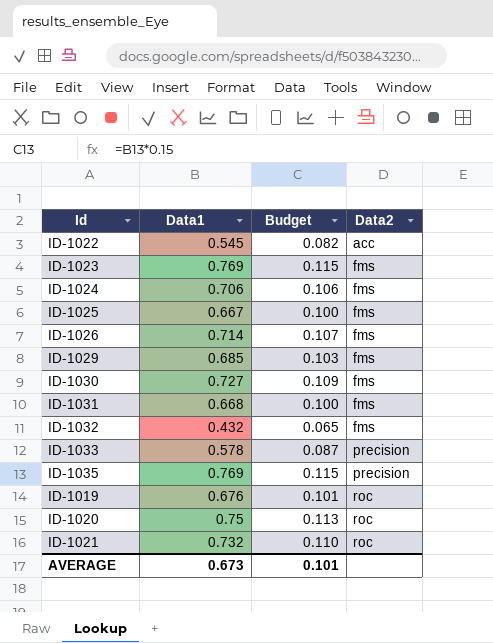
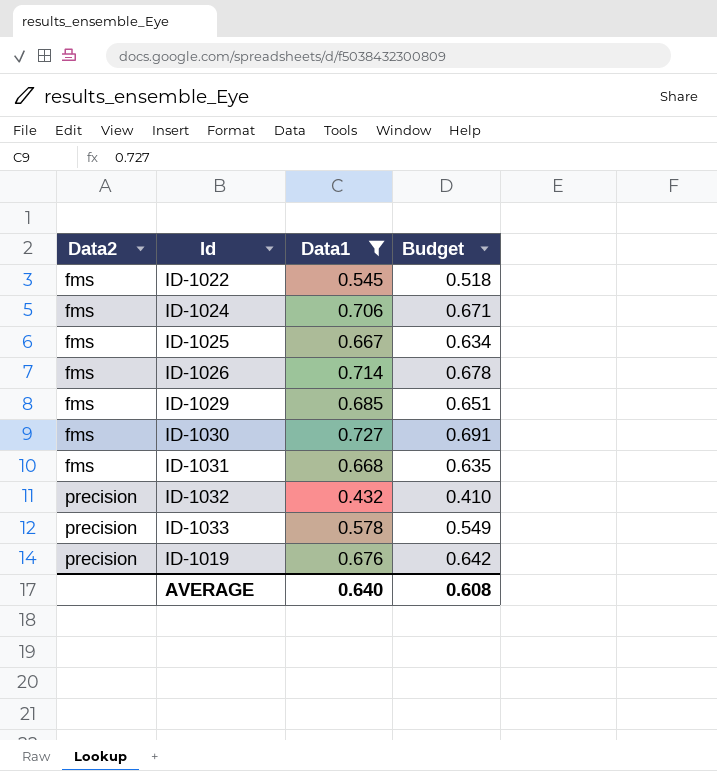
filter: none -> Data1 <= 0.727
column Data2 | position: 4 -> 1
column Budget | formula: [Data1] * 0.15 -> [Data1] * 0.95
ID-1022 | Data2: acc -> fms
ID-1032 | Data2: fms -> precision
ID-1019 | Data2: roc -> precision
AVERAGE | Data1: 0.673 -> 0.640
AVERAGE | Budget: 0.101 -> 0.608

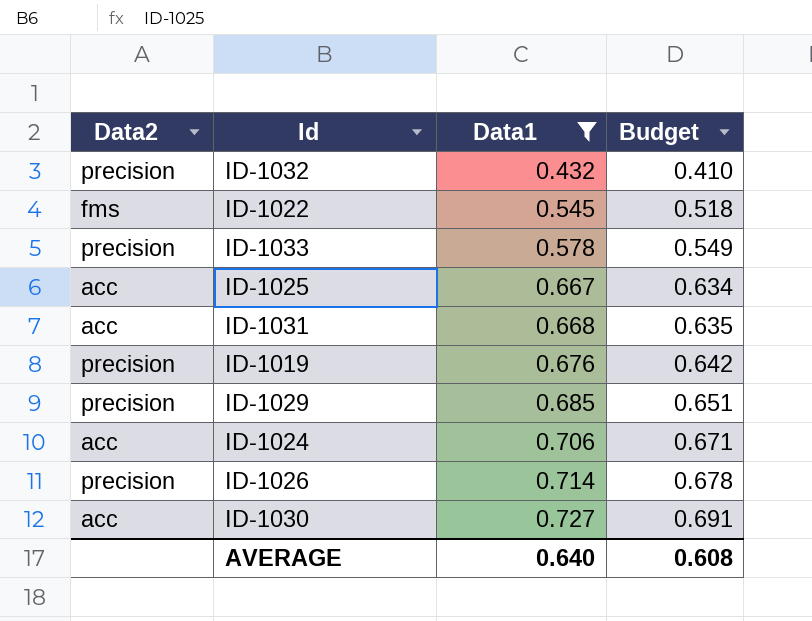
row order: Data2 ascending -> Data1 ascending
ID-1025 | Data2: fms -> acc
ID-1031 | Data2: fms -> acc
ID-1029 | Data2: fms -> precision
ID-1024 | Data2: fms -> acc
ID-1026 | Data2: fms -> precision
ID-1030 | Data2: fms -> acc

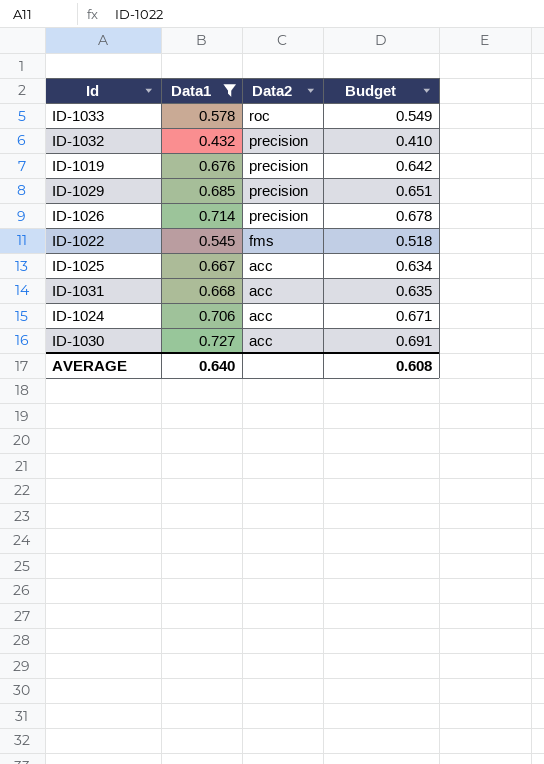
row order: Data1 ascending -> Data2 descending
column Data2 | position: 1 -> 3
ID-1033 | Data2: precision -> roc

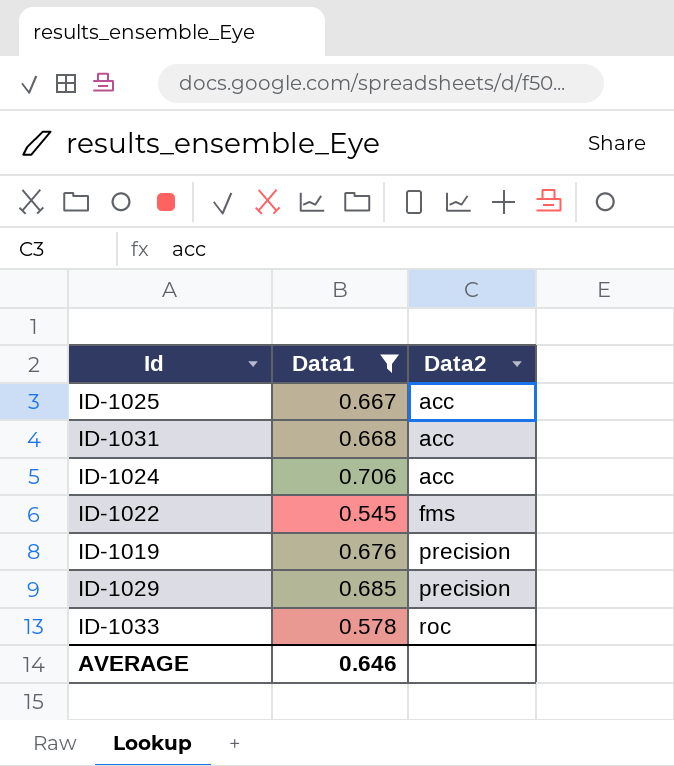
row order: Data2 descending -> Data2 ascending
column Budget | formula: [Data1] * 0.95 -> none
row ID-1032: 0.432 | precision | 0.410 -> none
row ID-1026: 0.714 | precision | 0.678 -> none
row ID-1030: 0.727 | acc | 0.691 -> none
AVERAGE | Data1: 0.640 -> 0.646

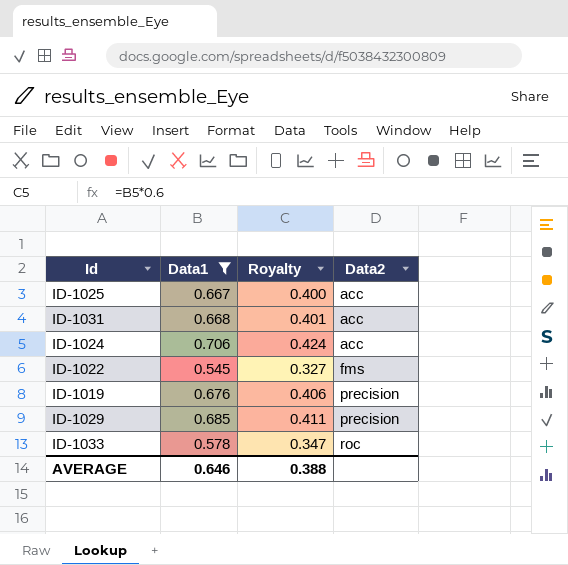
column Royalty | formula: none -> [Data1] * 0.6

